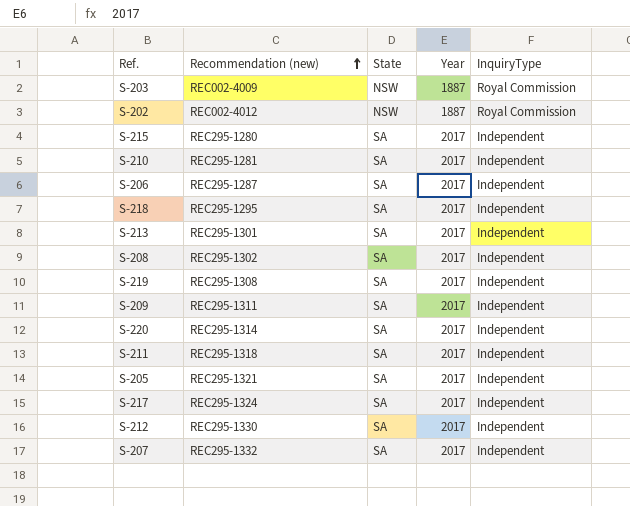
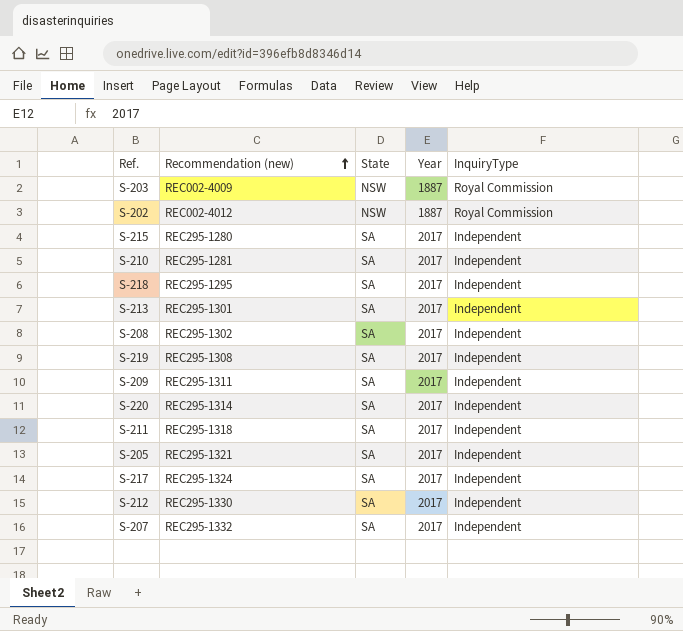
row S-206: REC295-1287 | SA | 2017 | Independent -> none

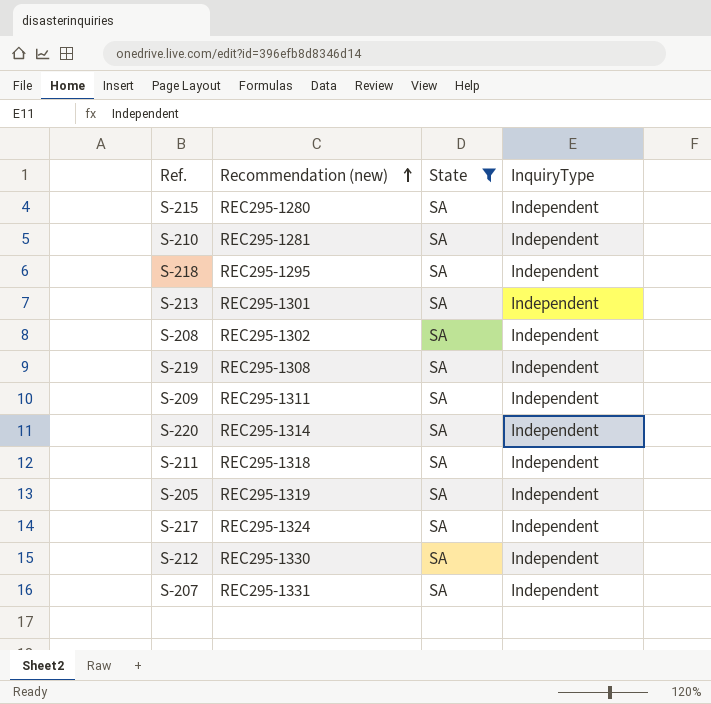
filter: none -> State = SA
column Year | position: 4 -> none
S-205 | Recommendation (new): REC295-1321 -> REC295-1319
S-207 | Recommendation (new): REC295-1332 -> REC295-1331

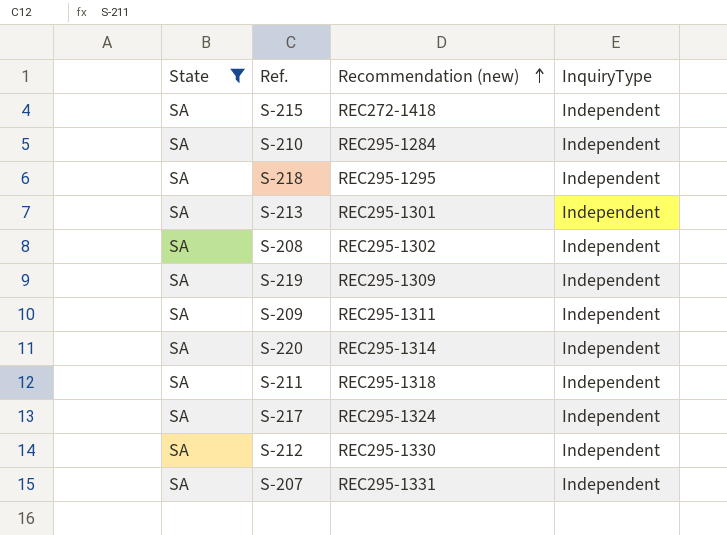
column State | position: 3 -> 1
row S-205: REC295-1319 | SA | Independent -> none
S-215 | Recommendation (new): REC295-1280 -> REC272-1418
S-210 | Recommendation (new): REC295-1281 -> REC295-1284
S-219 | Recommendation (new): REC295-1308 -> REC295-1309

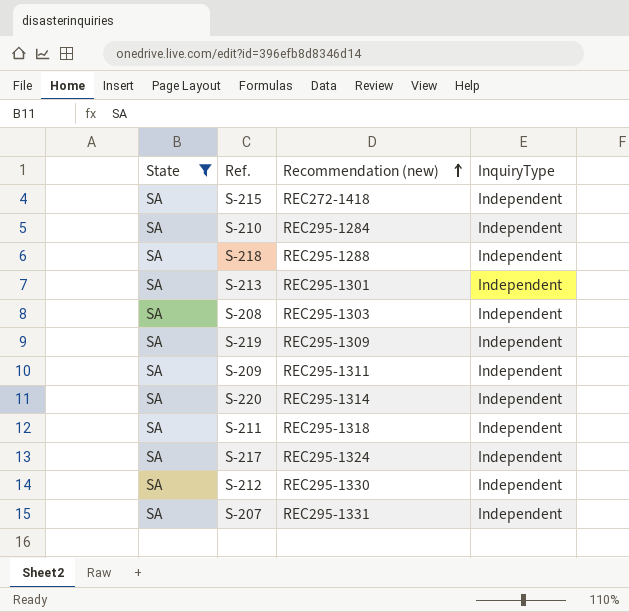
S-218 | Recommendation (new): REC295-1295 -> REC295-1288
S-208 | Recommendation (new): REC295-1302 -> REC295-1303

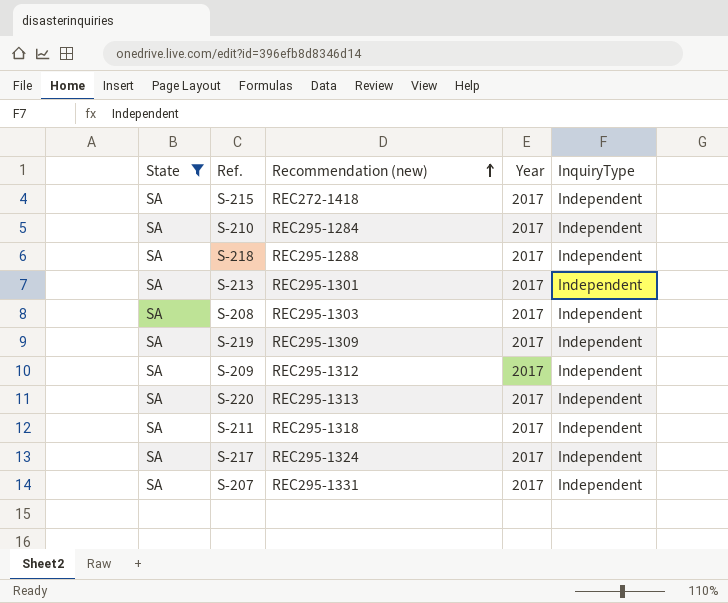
column Year | position: none -> 4
row S-212: SA | REC295-1330 | Independent -> none
S-209 | Recommendation (new): REC295-1311 -> REC295-1312
S-220 | Recommendation (new): REC295-1314 -> REC295-1313

